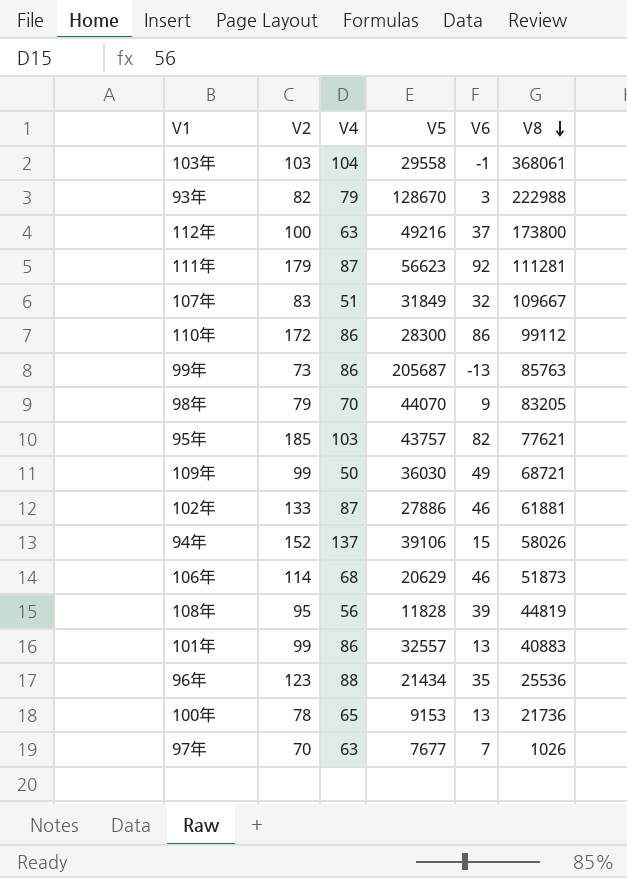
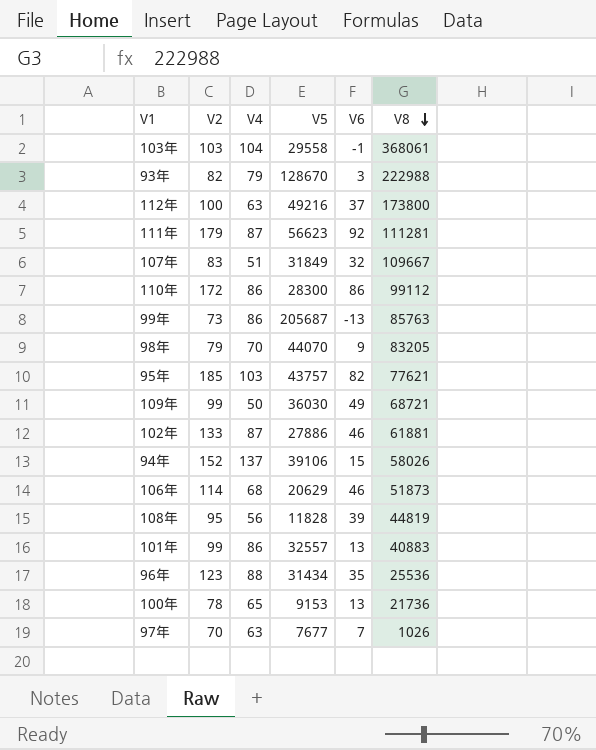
96年 | V5: 21434 -> 31434

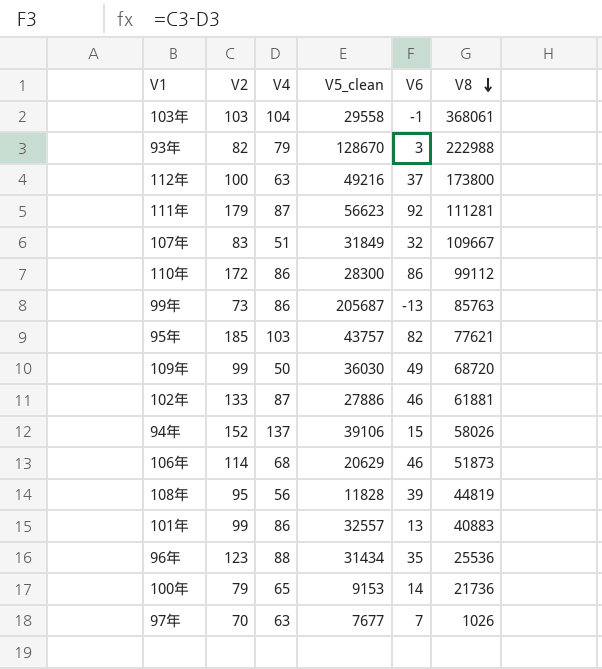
column name: V5 -> V5_clean
row 98年: 79 | 70 | 44070 | 9 | 83205 -> none
109年 | V8: 68721 -> 68720
100年 | V2: 78 -> 79
100年 | V6: 13 -> 14

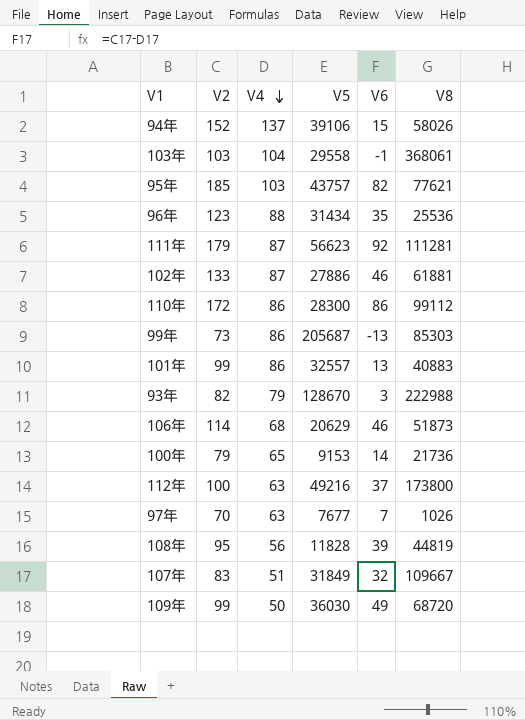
row order: V8 descending -> V4 descending
column name: V5_clean -> V5
99年 | V8: 85763 -> 85303

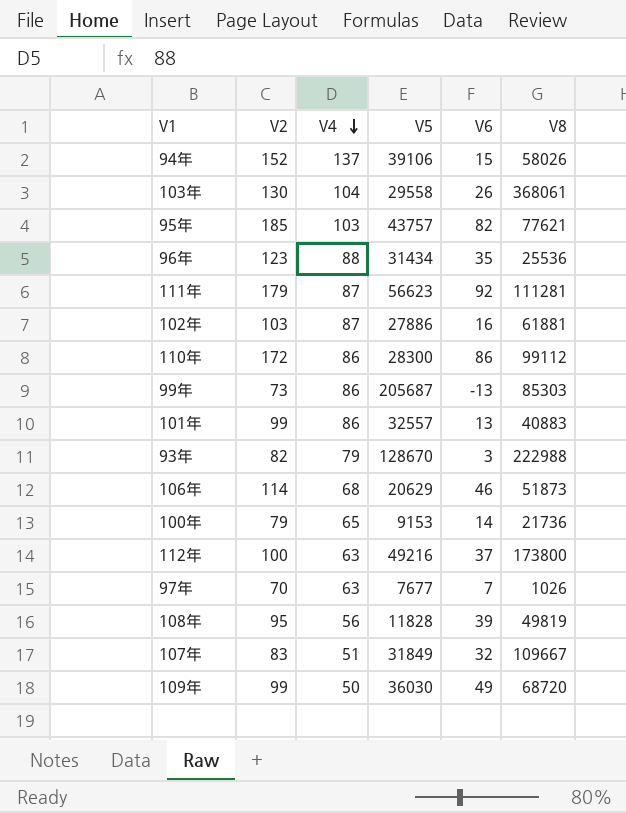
103年 | V2: 103 -> 130
103年 | V6: -1 -> 26
102年 | V2: 133 -> 103
102年 | V6: 46 -> 16
108年 | V8: 44819 -> 49819

